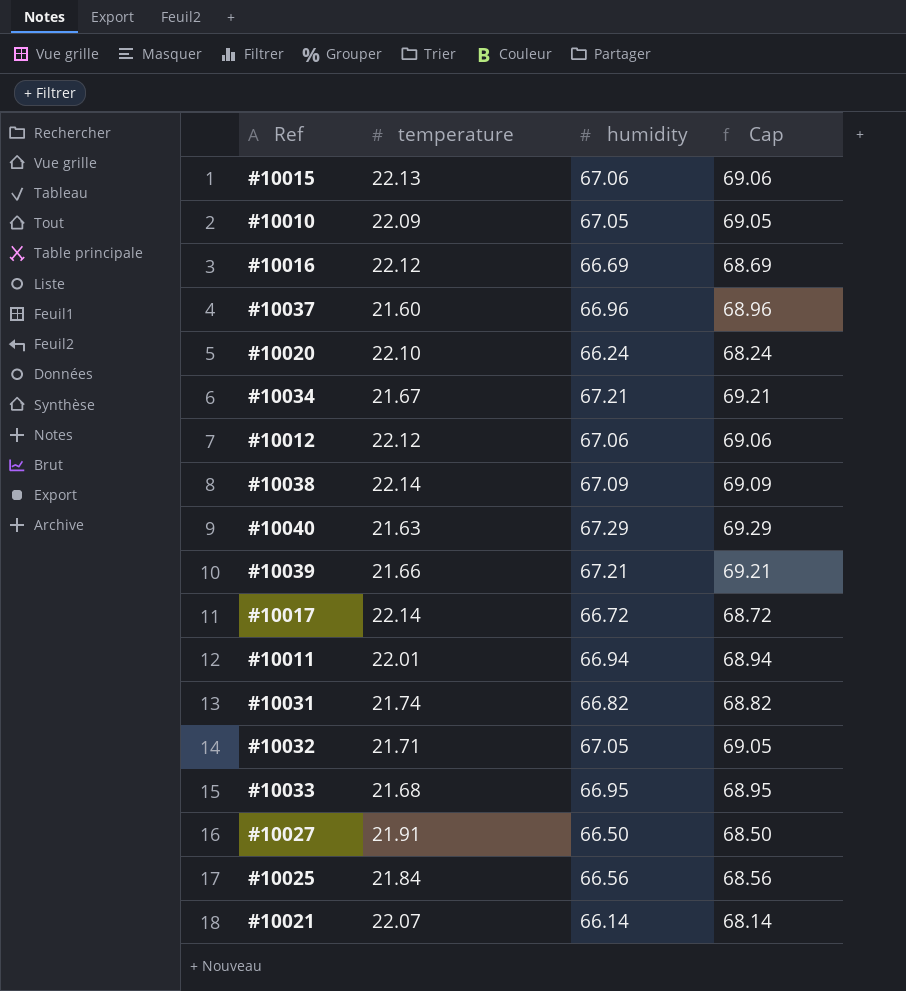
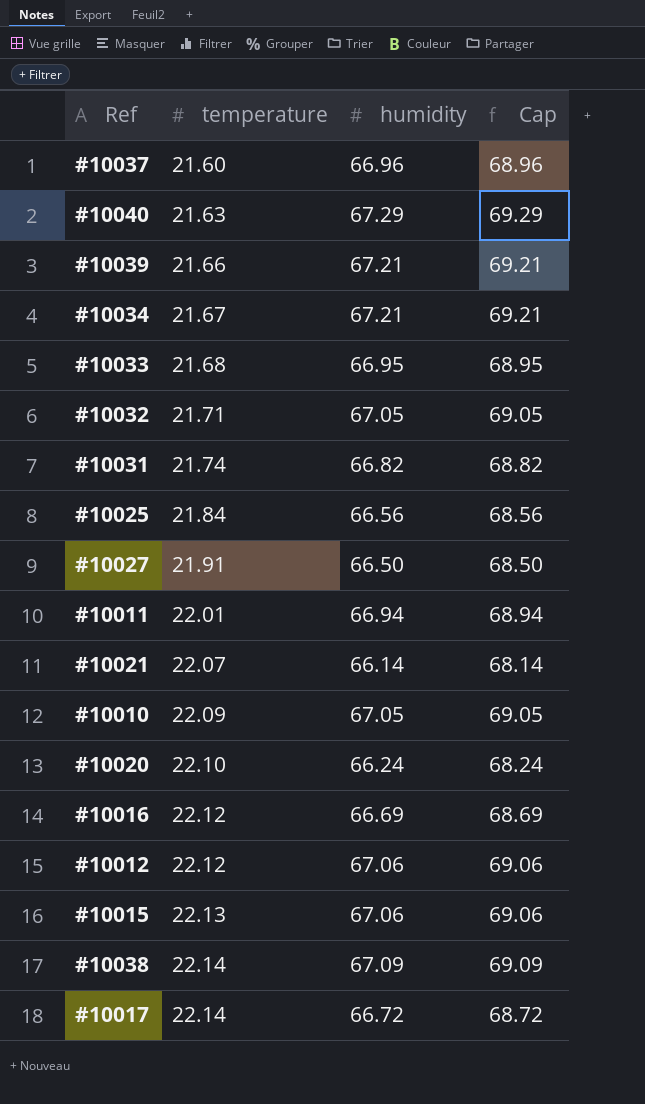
row order: none -> temperature ascending

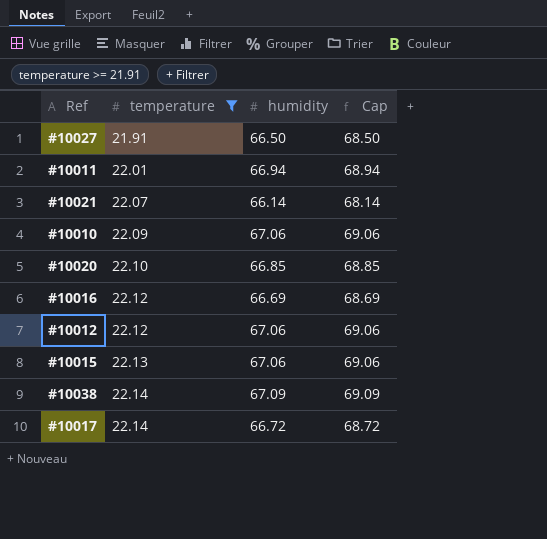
filter: none -> temperature >= 21.91
#10010 | humidity: 67.05 -> 67.06
#10010 | Cap: 69.05 -> 69.06
#10020 | humidity: 66.24 -> 66.85
#10020 | Cap: 68.24 -> 68.85

